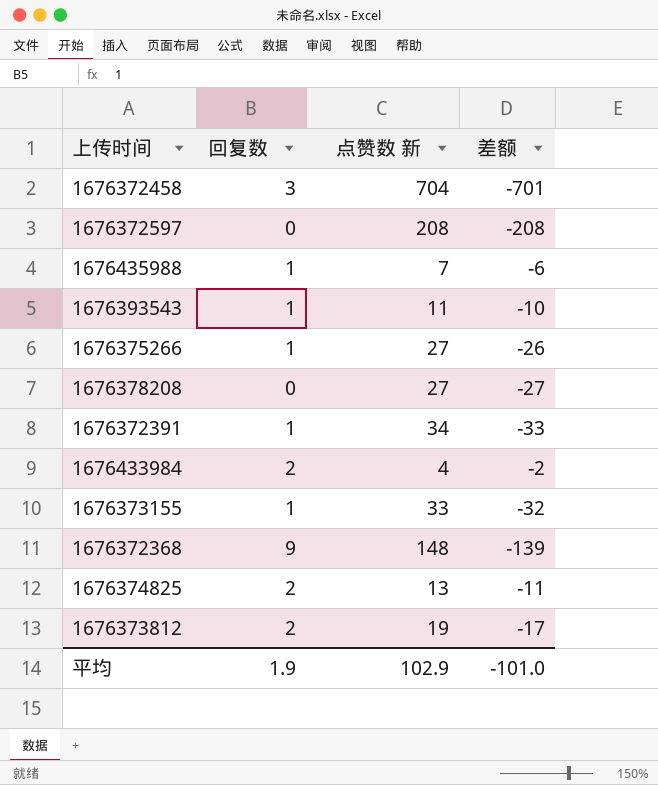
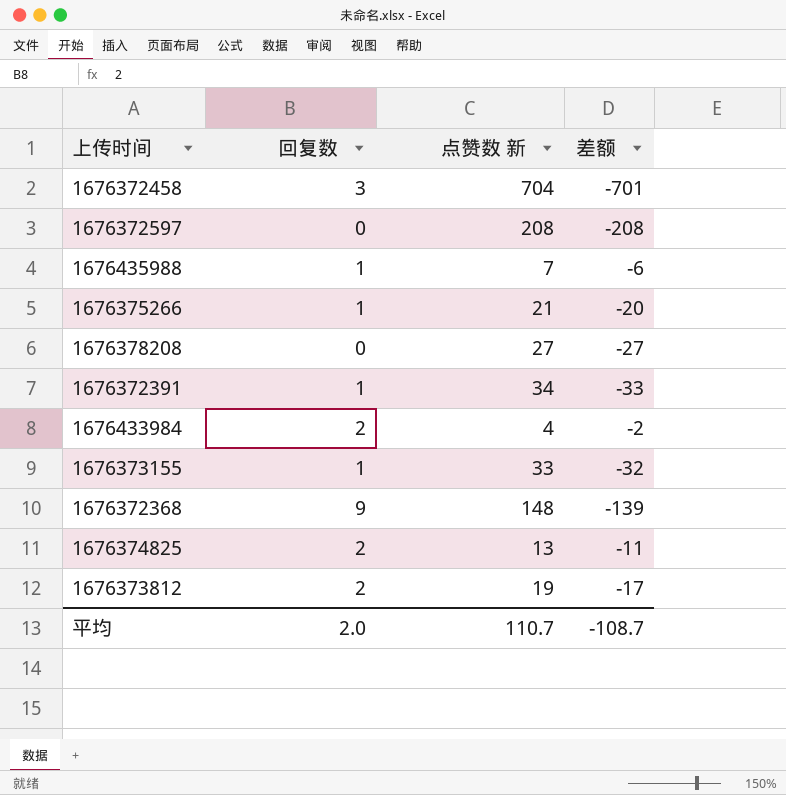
row 1676393543: 1 | 11 | -10 -> none
1676375266 | 点赞数 新: 27 -> 21
1676375266 | 差额: -26 -> -20
平均 | 回复数: 1.9 -> 2.0
平均 | 点赞数 新: 102.9 -> 110.7
平均 | 差额: -101.0 -> -108.7

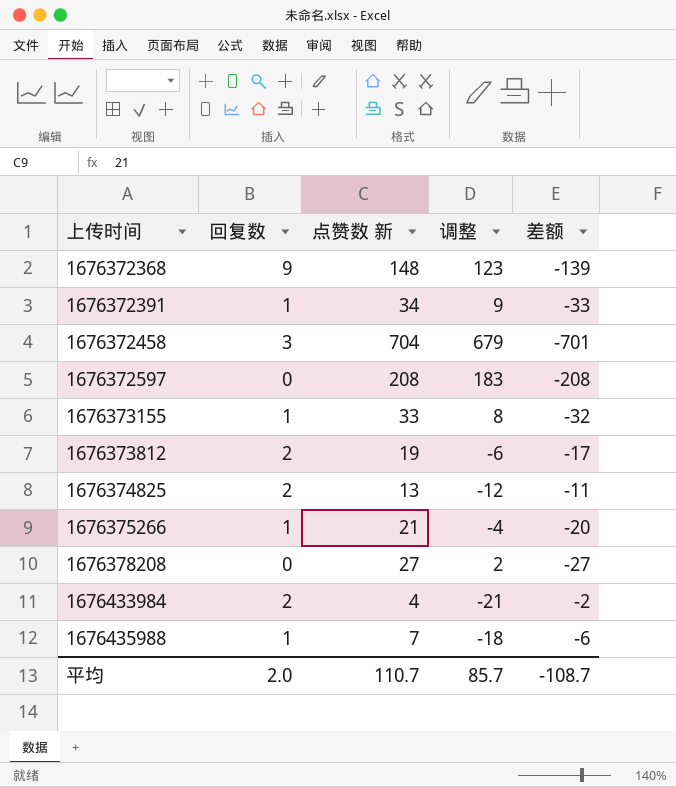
row order: none -> 上传时间 ascending
column 调整 | formula: none -> [点赞数 新] - 25

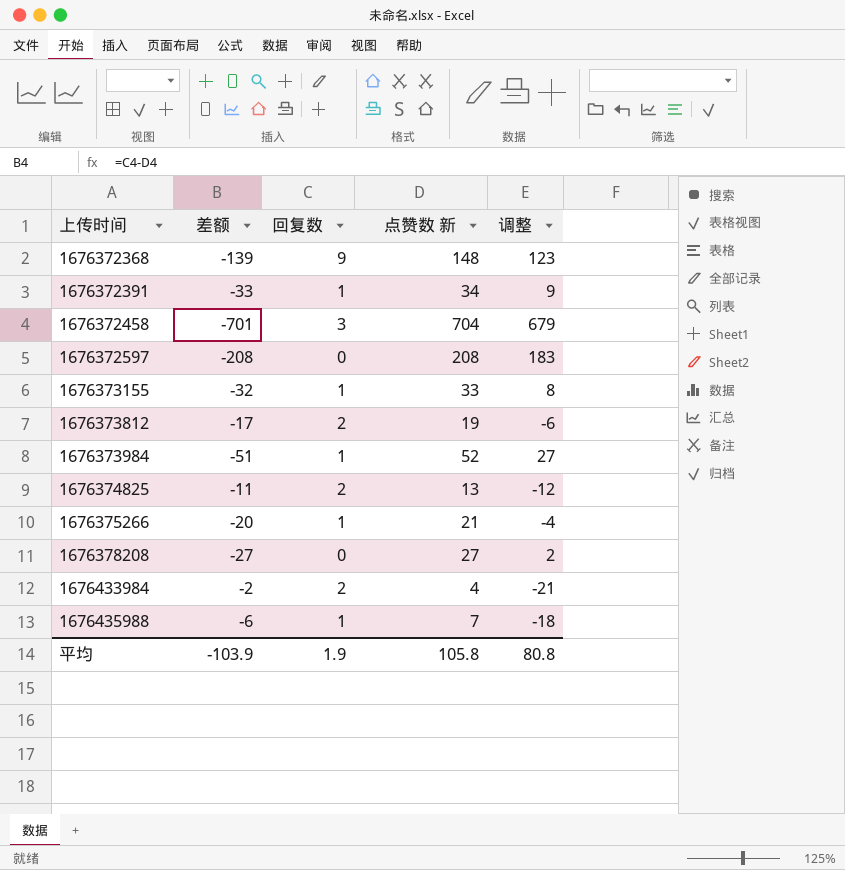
column 差额 | position: 5 -> 2
row 1676373984: none -> -51 | 1 | 52 | 27
平均 | 差额: -108.7 -> -103.9
平均 | 回复数: 2.0 -> 1.9
平均 | 点赞数 新: 110.7 -> 105.8
平均 | 调整: 85.7 -> 80.8

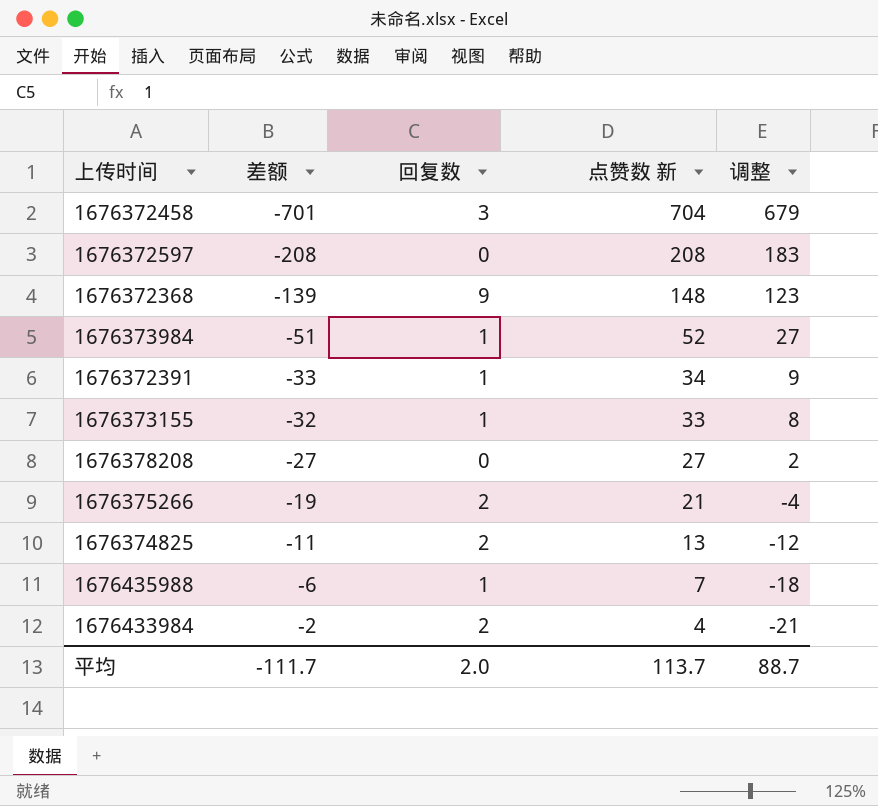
row order: 上传时间 ascending -> 差额 ascending
row 1676373812: -17 | 2 | 19 | -6 -> none
1676375266 | 差额: -20 -> -19
1676375266 | 回复数: 1 -> 2
平均 | 差额: -103.9 -> -111.7
平均 | 回复数: 1.9 -> 2.0
平均 | 点赞数 新: 105.8 -> 113.7
平均 | 调整: 80.8 -> 88.7

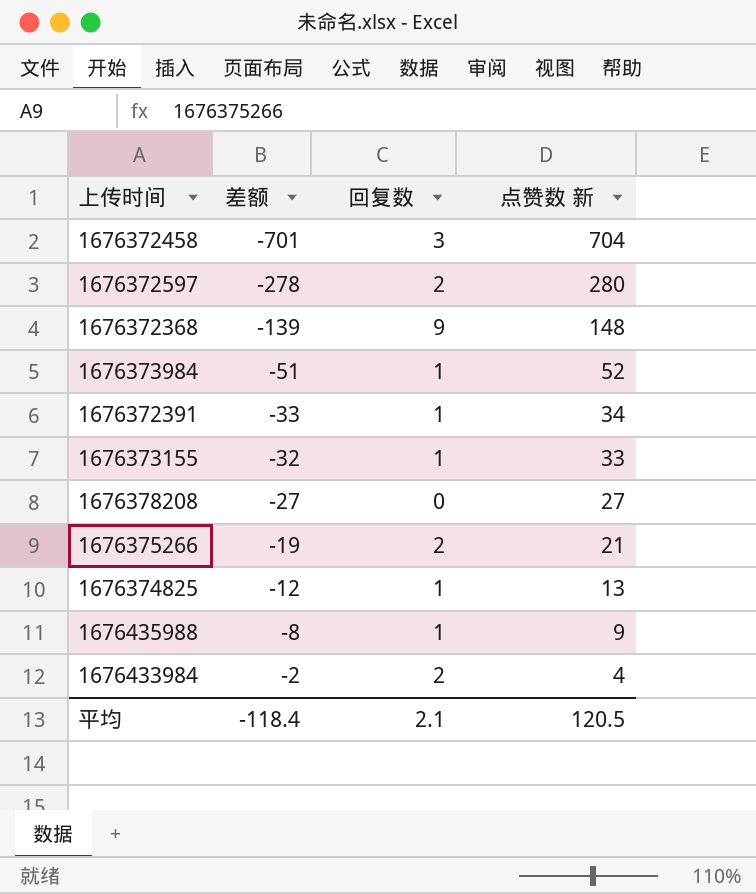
column 调整 | formula: [点赞数 新] - 25 -> none
1676372597 | 差额: -208 -> -278
1676372597 | 回复数: 0 -> 2
1676372597 | 点赞数 新: 208 -> 280
1676374825 | 差额: -11 -> -12
1676374825 | 回复数: 2 -> 1
1676435988 | 差额: -6 -> -8
1676435988 | 点赞数 新: 7 -> 9
平均 | 差额: -111.7 -> -118.4
平均 | 回复数: 2.0 -> 2.1
平均 | 点赞数 新: 113.7 -> 120.5

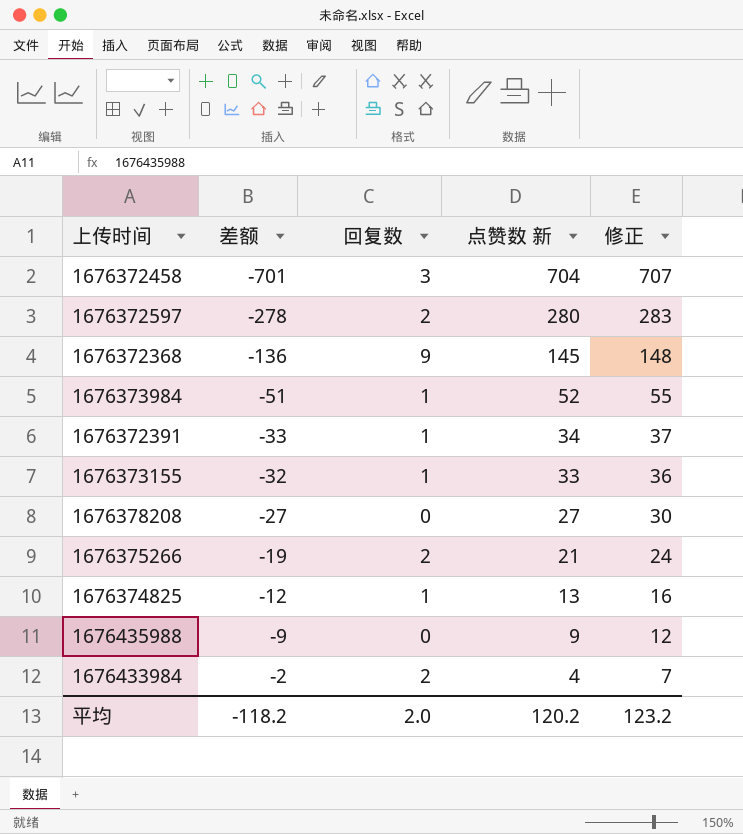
column 修正 | formula: none -> [点赞数 新] + 3
1676372368 | 差额: -139 -> -136
1676372368 | 点赞数 新: 148 -> 145
1676435988 | 差额: -8 -> -9
1676435988 | 回复数: 1 -> 0
平均 | 差额: -118.4 -> -118.2
平均 | 回复数: 2.1 -> 2.0
平均 | 点赞数 新: 120.5 -> 120.2

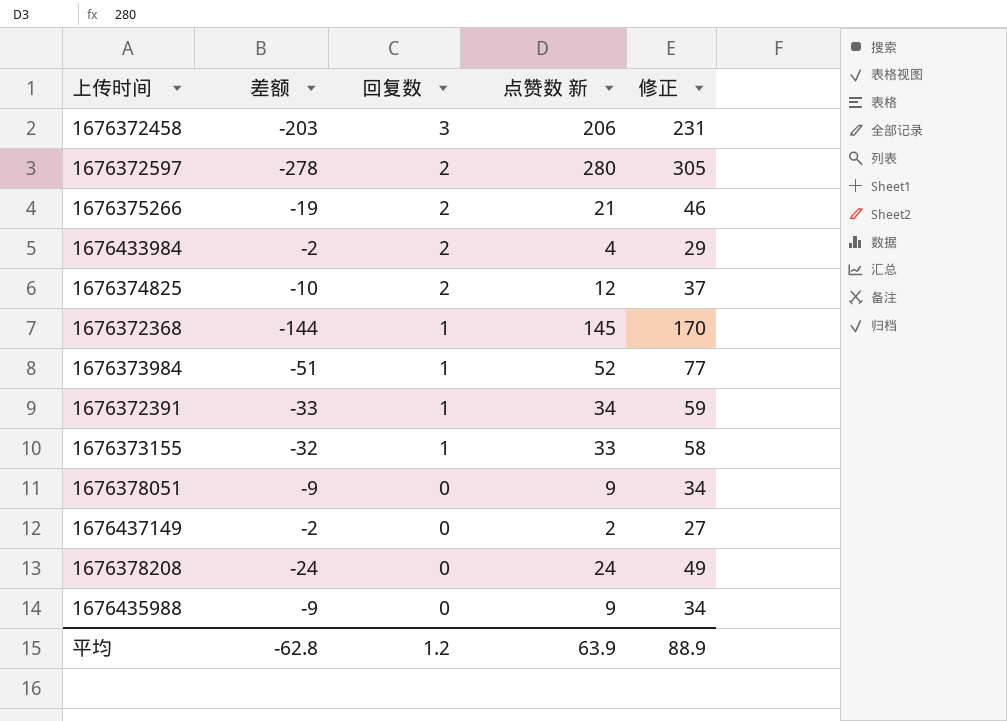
row order: 差额 ascending -> 回复数 descending
column 修正 | formula: [点赞数 新] + 3 -> [点赞数 新] + 25
1676372458 | 差额: -701 -> -203
1676372458 | 点赞数 新: 704 -> 206
1676374825 | 差额: -12 -> -10
1676374825 | 回复数: 1 -> 2
1676374825 | 点赞数 新: 13 -> 12
1676372368 | 差额: -136 -> -144
1676372368 | 回复数: 9 -> 1
row 1676378051: none -> -9 | 0 | 9 | 34
row 1676437149: none -> -2 | 0 | 2 | 27
1676378208 | 差额: -27 -> -24
1676378208 | 点赞数 新: 27 -> 24
平均 | 差额: -118.2 -> -62.8
平均 | 回复数: 2.0 -> 1.2
平均 | 点赞数 新: 120.2 -> 63.9
平均 | 修正: 123.2 -> 88.9

